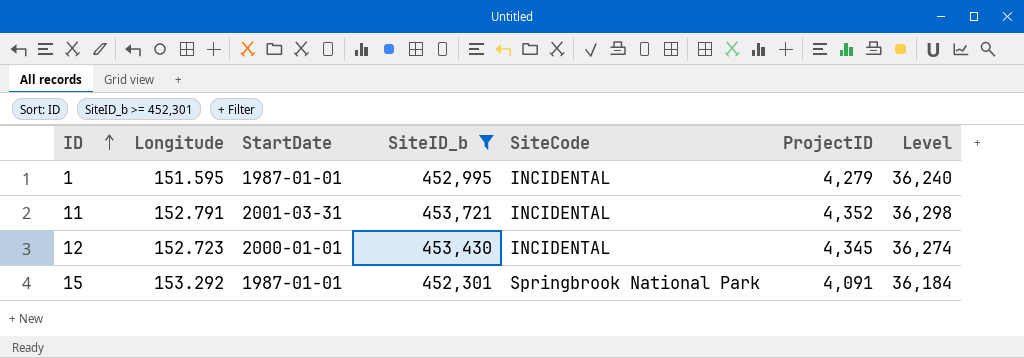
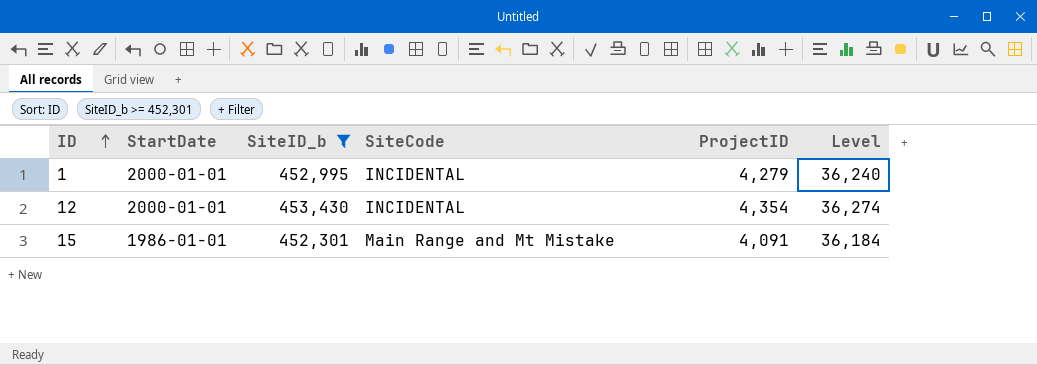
column Longitude | position: 2 -> none
row 11: 152.791 | 2001-03-31 | 453,721 | INCIDENTAL | 4,352 | 36,298 -> none
1 | StartDate: 1987-01-01 -> 2000-01-01
12 | ProjectID: 4,345 -> 4,354
15 | StartDate: 1987-01-01 -> 1986-01-01
15 | SiteCode: Springbrook National Park -> Main Range and Mt Mistake

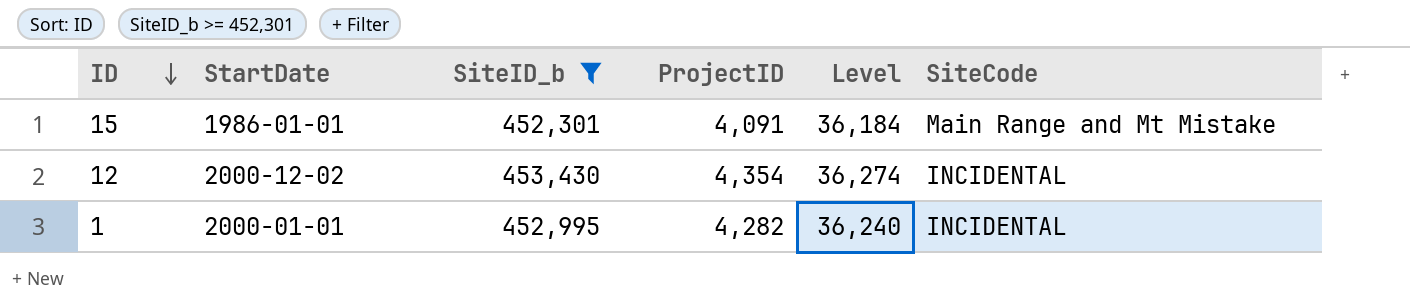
row order: ID ascending -> ID descending
column SiteCode | position: 4 -> 6
12 | StartDate: 2000-01-01 -> 2000-12-02
1 | ProjectID: 4,279 -> 4,282

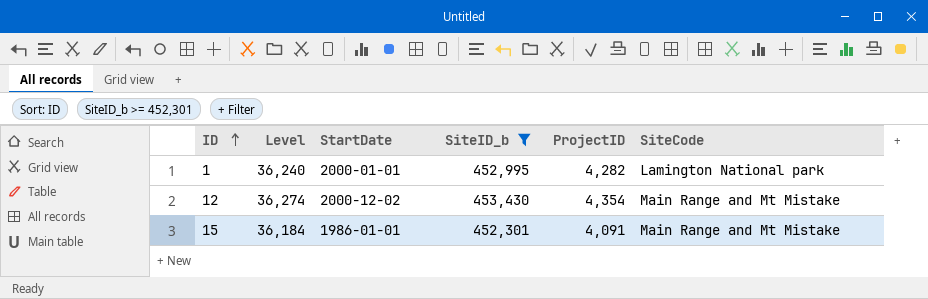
row order: ID descending -> ID ascending
column Level | position: 5 -> 2
1 | SiteCode: INCIDENTAL -> Lamington National park
12 | SiteCode: INCIDENTAL -> Main Range and Mt Mistake

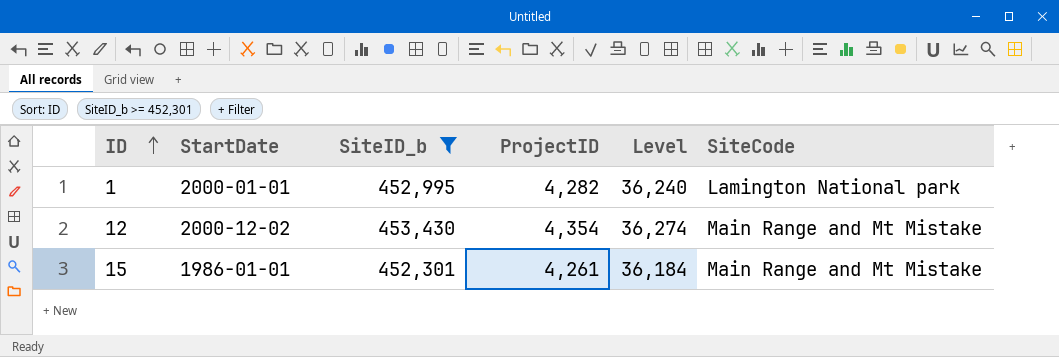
column Level | position: 2 -> 5
15 | ProjectID: 4,091 -> 4,261

